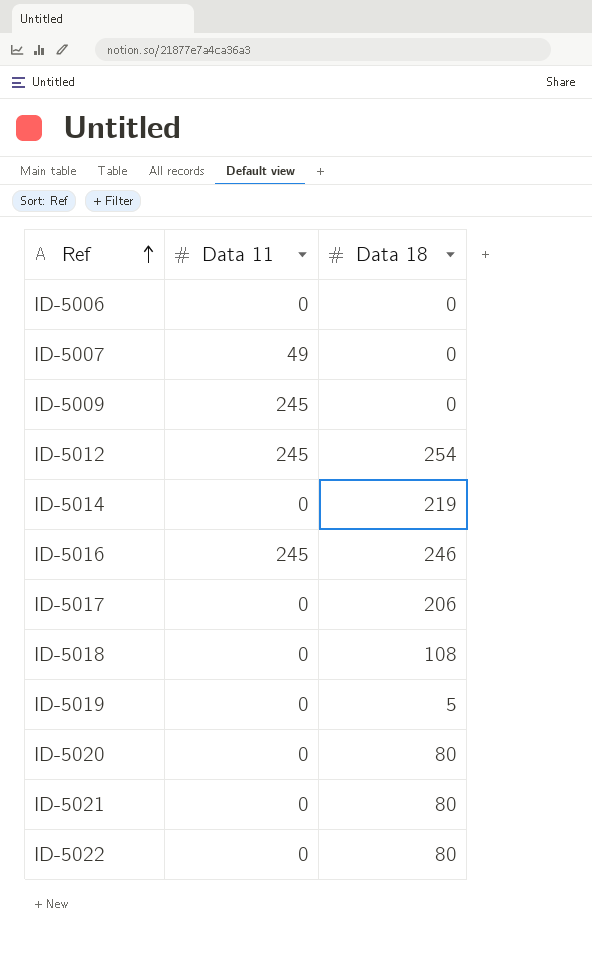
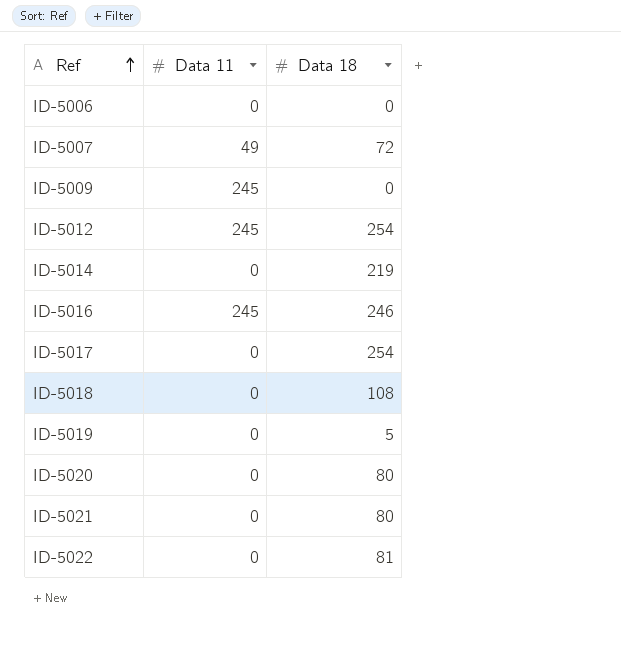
ID-5007 | Data 18: 0 -> 72
ID-5017 | Data 18: 206 -> 254
ID-5022 | Data 18: 80 -> 81

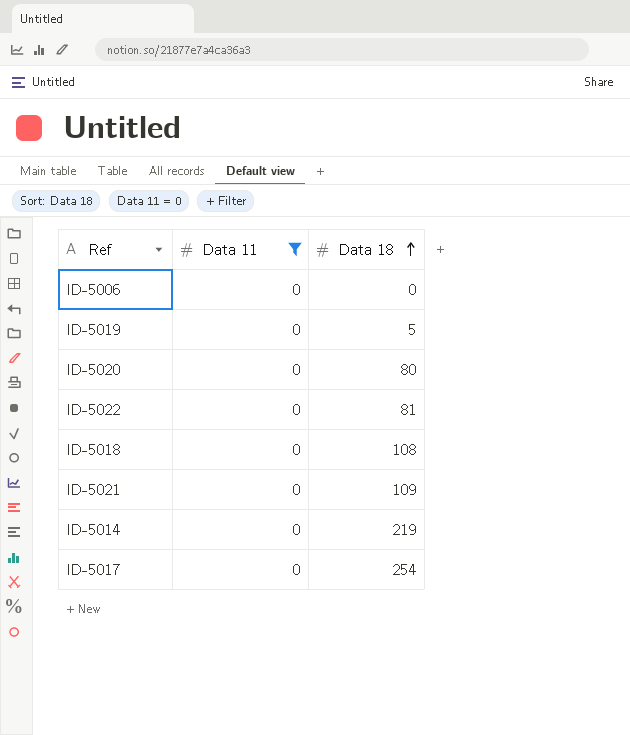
filter: none -> Data 11 = 0
row order: Ref ascending -> Data 18 ascending
ID-5021 | Data 18: 80 -> 109

